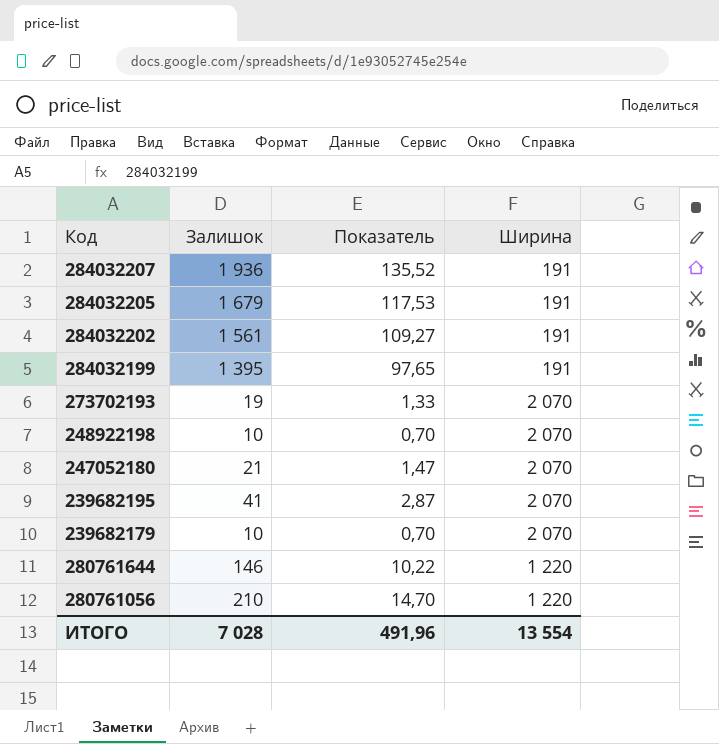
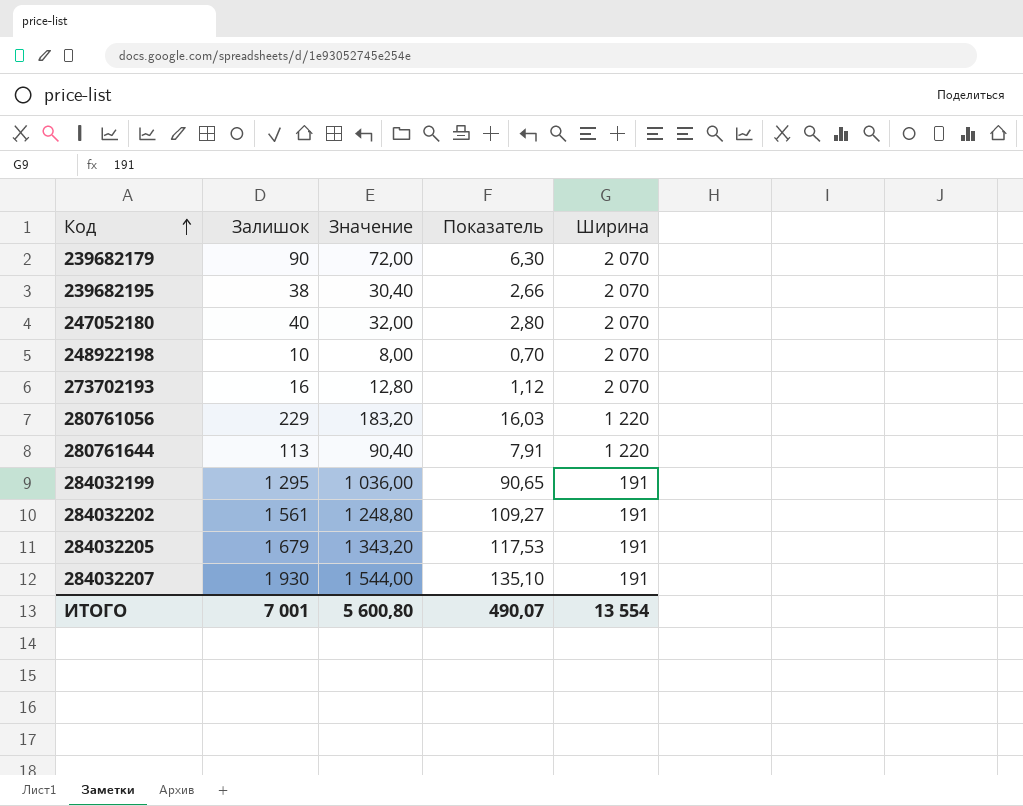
row order: none -> Код ascending
column Значение | formula: none -> [Залишок] * 0,8
239682179 | Залишок: 10 -> 90
239682179 | Показатель: 0,70 -> 6,30
239682195 | Залишок: 41 -> 38
239682195 | Показатель: 2,87 -> 2,66
247052180 | Залишок: 21 -> 40
247052180 | Показатель: 1,47 -> 2,80
273702193 | Залишок: 19 -> 16
273702193 | Показатель: 1,33 -> 1,12
280761056 | Залишок: 210 -> 229
280761056 | Показатель: 14,70 -> 16,03
280761644 | Залишок: 146 -> 113
280761644 | Показатель: 10,22 -> 7,91
284032199 | Залишок: 1 395 -> 1 295
284032199 | Показатель: 97,65 -> 90,65
284032207 | Залишок: 1 936 -> 1 930
284032207 | Показатель: 135,52 -> 135,10
ИТОГО | Залишок: 7 028 -> 7 001
ИТОГО | Показатель: 491,96 -> 490,07

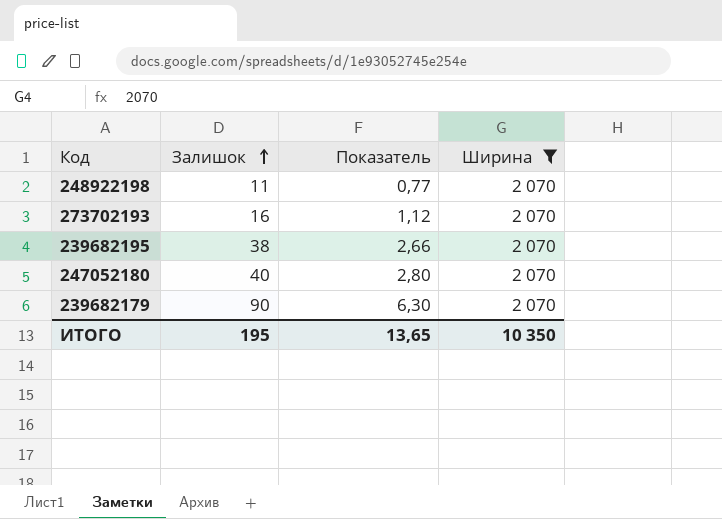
filter: none -> Ширина = 2 070
row order: Код ascending -> Залишок ascending
column Значение | formula: [Залишок] * 0,8 -> none
248922198 | Залишок: 10 -> 11
248922198 | Показатель: 0,70 -> 0,77
ИТОГО | Залишок: 7 001 -> 195
ИТОГО | Показатель: 490,07 -> 13,65
ИТОГО | Ширина: 13 554 -> 10 350

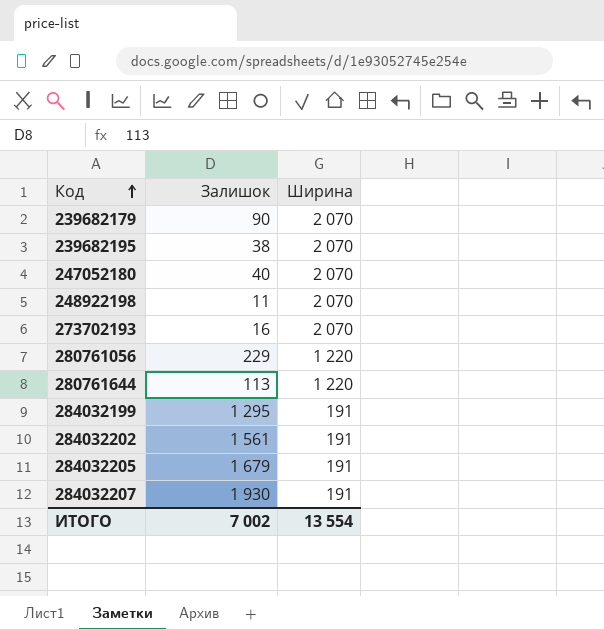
filter: Ширина = 2 070 -> none
row order: Залишок ascending -> Код ascending
column Показатель | formula: [Залишок] * 0,07 -> none
ИТОГО | Залишок: 195 -> 7 002
ИТОГО | Ширина: 10 350 -> 13 554

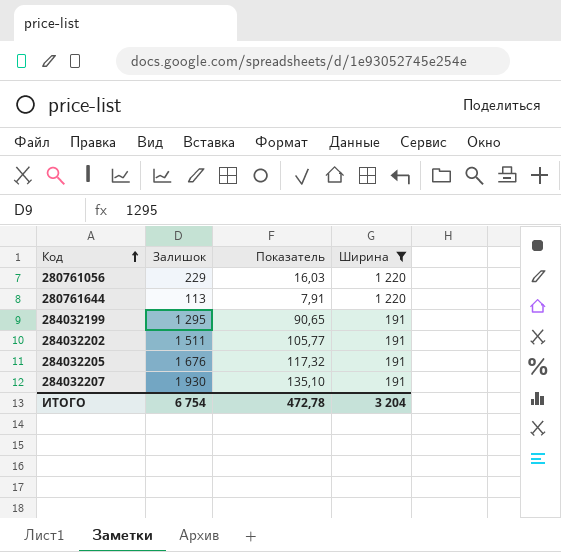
filter: none -> Ширина != 2 070
column Показатель | formula: none -> [Залишок] * 0,07
284032202 | Залишок: 1 561 -> 1 511
284032205 | Залишок: 1 679 -> 1 676
ИТОГО | Залишок: 7 002 -> 6 754
ИТОГО | Ширина: 13 554 -> 3 204

